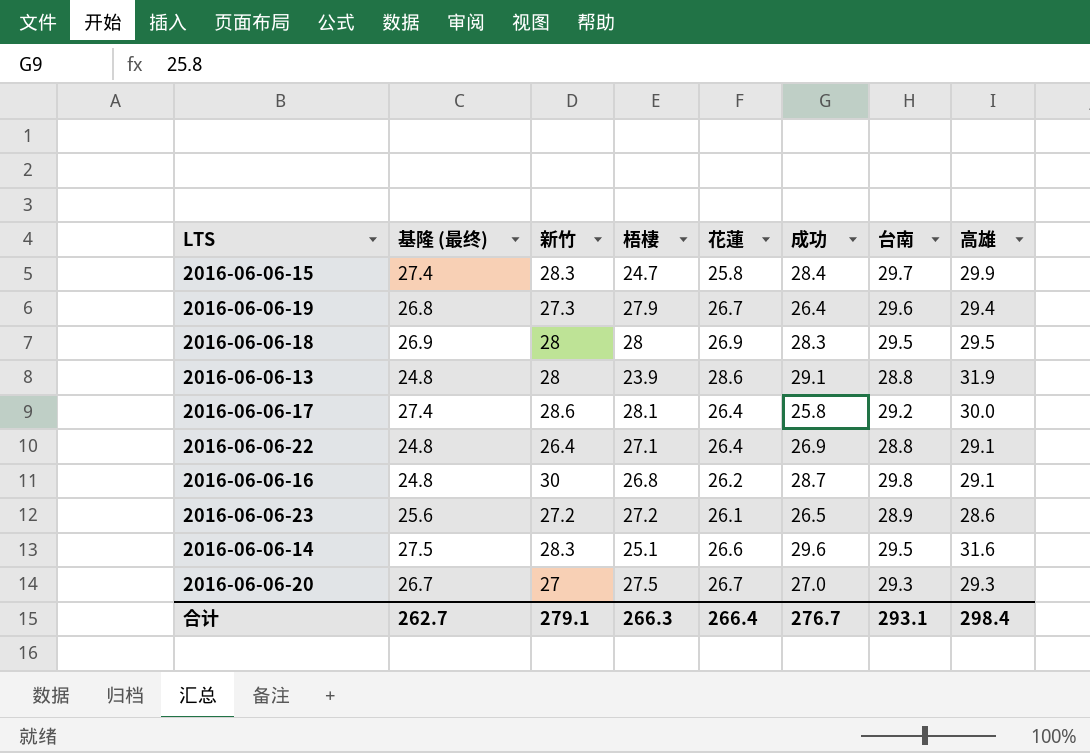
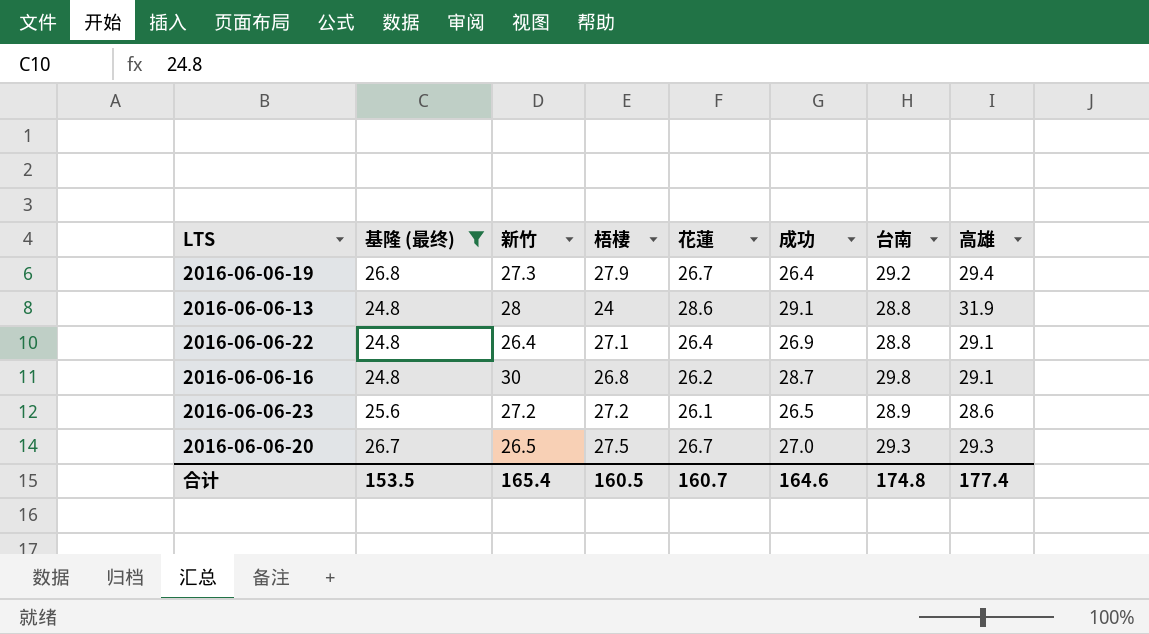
filter: none -> 基隆 (最终) <= 26.8
2016-06-06-19 | 台南: 29.6 -> 29.2
2016-06-06-13 | 梧棲: 23.9 -> 24
2016-06-06-20 | 新竹: 27 -> 26.5
合计 | 基隆 (最终): 262.7 -> 153.5
合计 | 新竹: 279.1 -> 165.4
合计 | 梧棲: 266.3 -> 160.5
合计 | 花蓮: 266.4 -> 160.7
合计 | 成功: 276.7 -> 164.6
合计 | 台南: 293.1 -> 174.8
合计 | 高雄: 298.4 -> 177.4

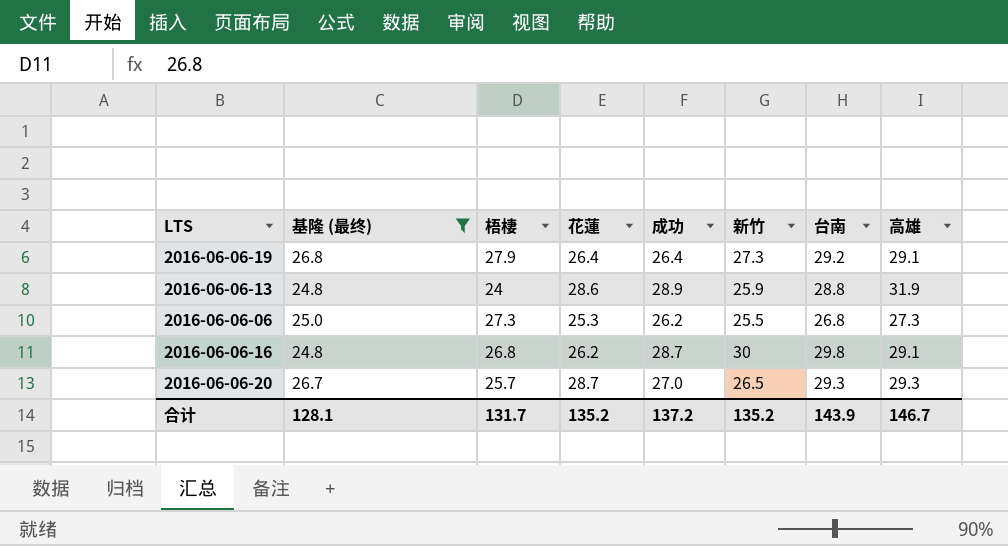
column 新竹 | position: 3 -> 6
row 2016-06-06-22: 24.8 | 26.4 | 27.1 | 26.4 | 26.9 | 28.8 | 29.1 -> none
row 2016-06-06-23: 25.6 | 27.2 | 27.2 | 26.1 | 26.5 | 28.9 | 28.6 -> none
2016-06-06-19 | 花蓮: 26.7 -> 26.4
2016-06-06-19 | 高雄: 29.4 -> 29.1
2016-06-06-13 | 成功: 29.1 -> 28.9
2016-06-06-13 | 新竹: 28 -> 25.9
row 2016-06-06-06: none -> 25.0 | 27.3 | 25.3 | 26.2 | 25.5 | 26.8 | 27.3
2016-06-06-20 | 梧棲: 27.5 -> 25.7
2016-06-06-20 | 花蓮: 26.7 -> 28.7
合计 | 基隆 (最终): 153.5 -> 128.1
合计 | 梧棲: 160.5 -> 131.7
合计 | 花蓮: 160.7 -> 135.2
合计 | 成功: 164.6 -> 137.2
合计 | 新竹: 165.4 -> 135.2
合计 | 台南: 174.8 -> 143.9
合计 | 高雄: 177.4 -> 146.7

